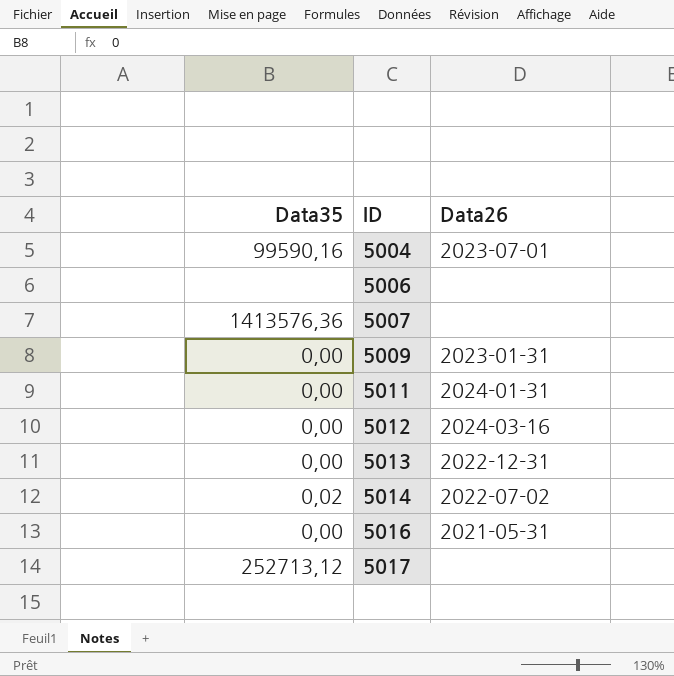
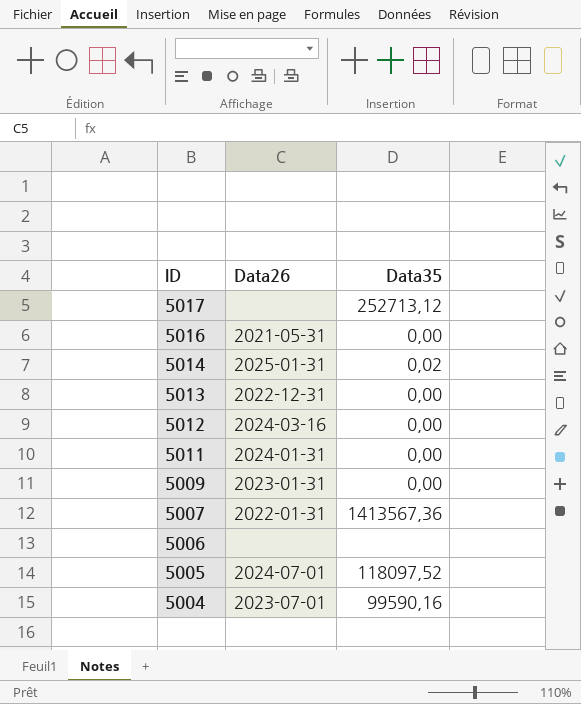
row order: ID ascending -> ID descending
column Data35 | position: 1 -> 3
5014 | Data26: 2022-07-02 -> 2025-01-31
5007 | Data26: none -> 2022-01-31
5007 | Data35: 1413576,36 -> 1413567,36
row 5005: none -> 2024-07-01 | 118097,52

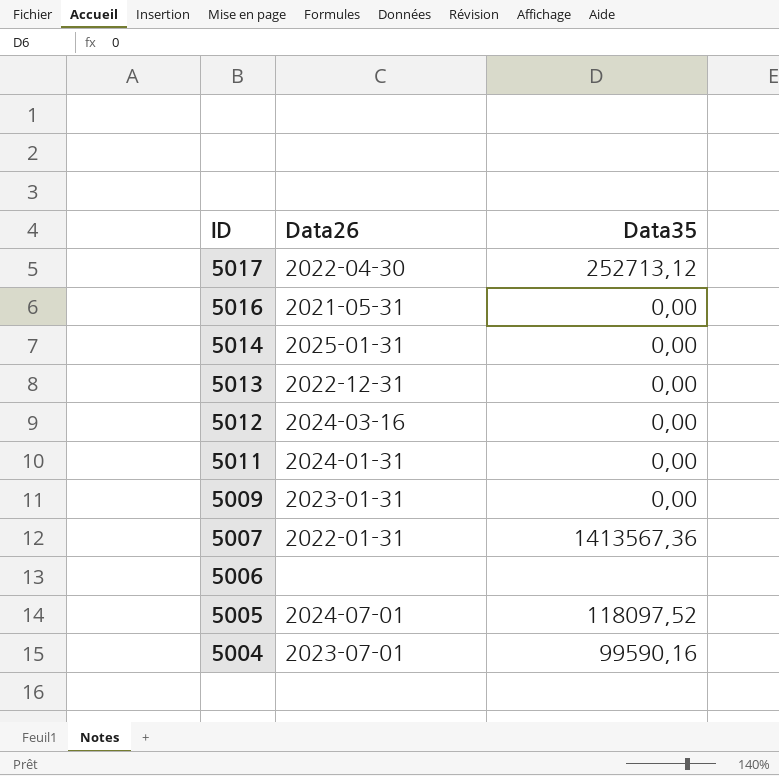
5017 | Data26: none -> 2022-04-30
5014 | Data35: 0,02 -> 0,00

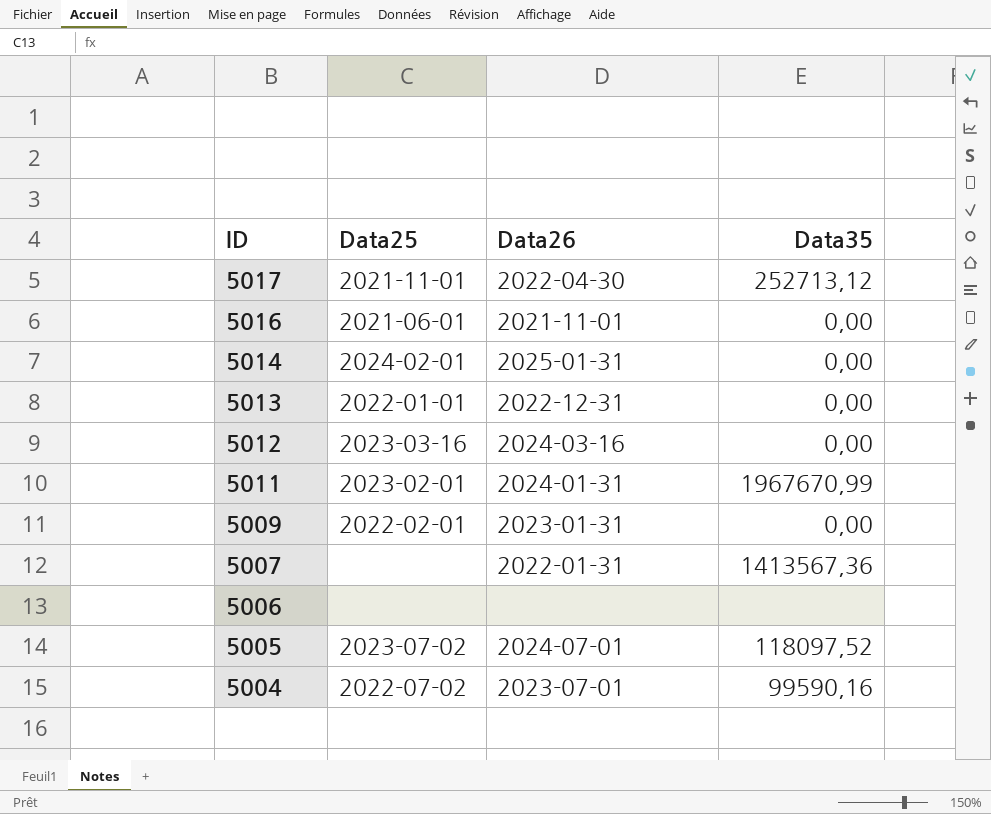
column Data25 | position: none -> 2
5016 | Data26: 2021-05-31 -> 2021-11-01
5011 | Data35: 0,00 -> 1967670,99

